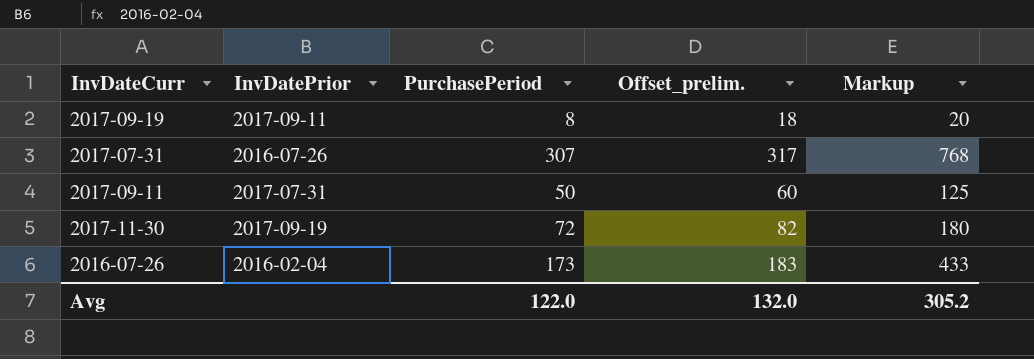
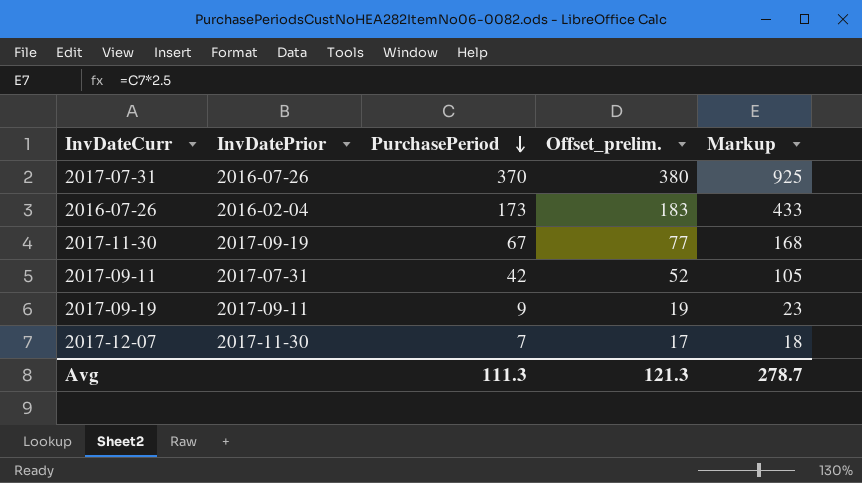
row order: none -> PurchasePeriod descending
2017-07-31 | PurchasePeriod: 307 -> 370
2017-07-31 | Offset_prelim.: 317 -> 380
2017-07-31 | Markup: 768 -> 925
2017-11-30 | PurchasePeriod: 72 -> 67
2017-11-30 | Offset_prelim.: 82 -> 77
2017-11-30 | Markup: 180 -> 168
2017-09-11 | PurchasePeriod: 50 -> 42
2017-09-11 | Offset_prelim.: 60 -> 52
2017-09-11 | Markup: 125 -> 105
2017-09-19 | PurchasePeriod: 8 -> 9
2017-09-19 | Offset_prelim.: 18 -> 19
2017-09-19 | Markup: 20 -> 23
row 2017-12-07: none -> 2017-11-30 | 7 | 17 | 18
Avg | PurchasePeriod: 122.0 -> 111.3
Avg | Offset_prelim.: 132.0 -> 121.3
Avg | Markup: 305.2 -> 278.7

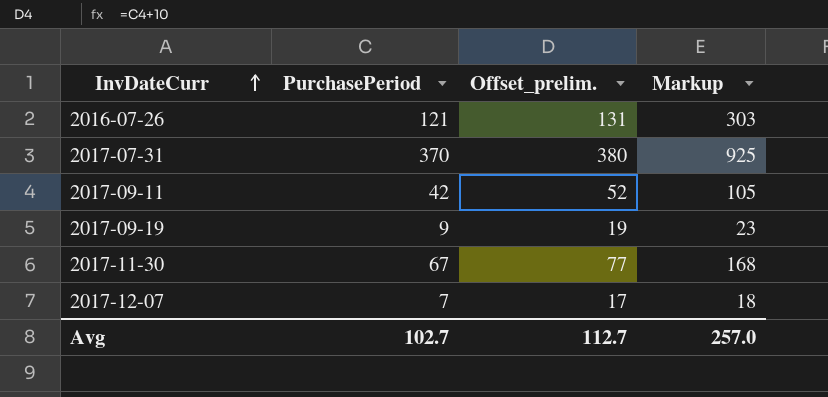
row order: PurchasePeriod descending -> InvDateCurr ascending
column InvDatePrior | position: 2 -> none
2016-07-26 | PurchasePeriod: 173 -> 121
2016-07-26 | Offset_prelim.: 183 -> 131
2016-07-26 | Markup: 433 -> 303
Avg | PurchasePeriod: 111.3 -> 102.7
Avg | Offset_prelim.: 121.3 -> 112.7
Avg | Markup: 278.7 -> 257.0

